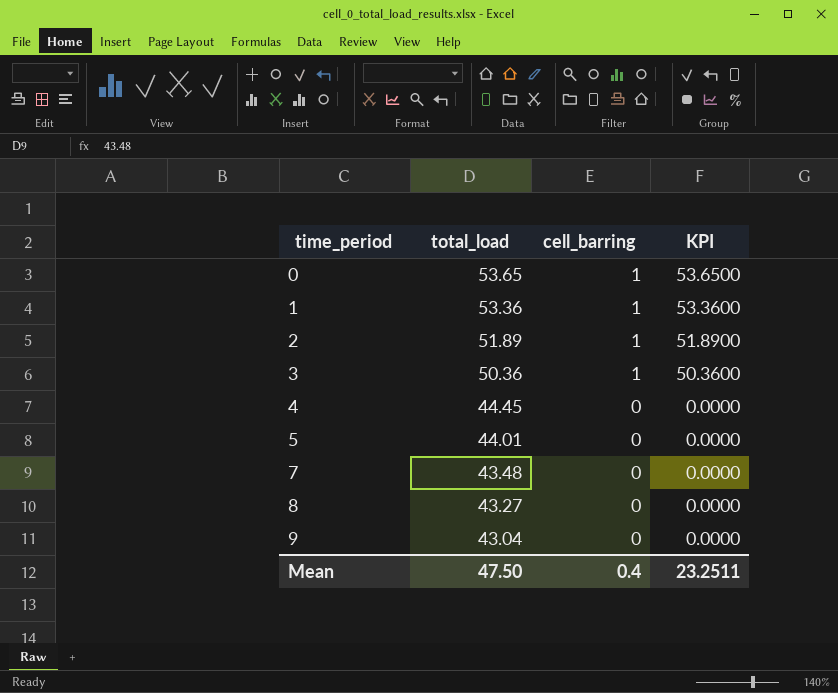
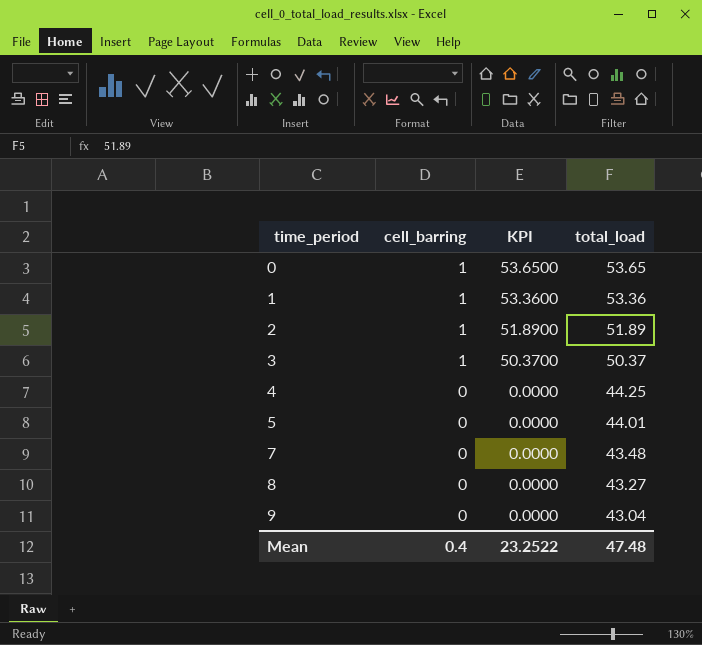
column total_load | position: 2 -> 4
3 | KPI: 50.3600 -> 50.3700
3 | total_load: 50.36 -> 50.37
4 | total_load: 44.45 -> 44.25
Mean | KPI: 23.2511 -> 23.2522
Mean | total_load: 47.50 -> 47.48

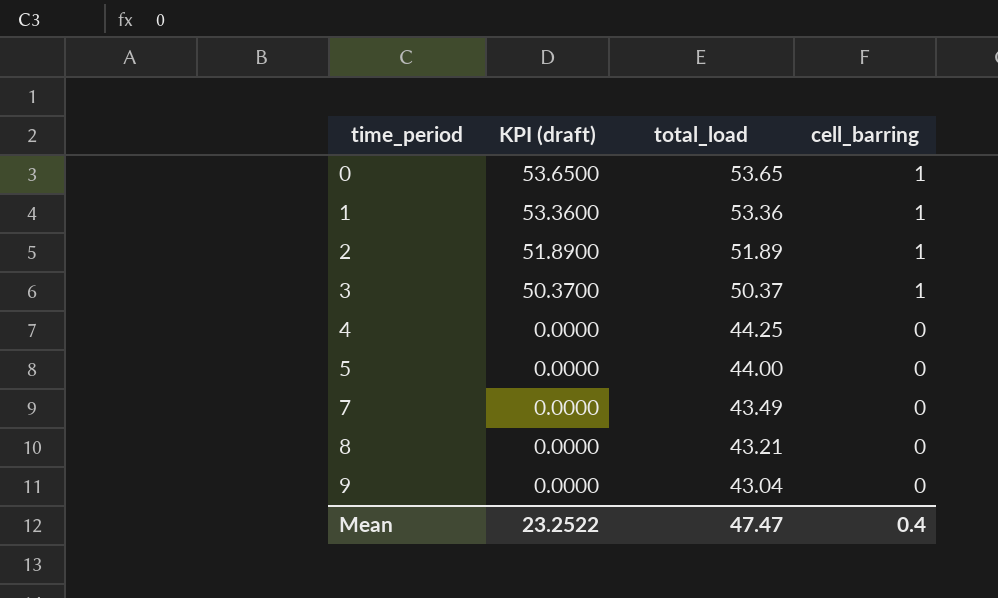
column name: KPI -> KPI (draft)
column cell_barring | position: 2 -> 4
5 | total_load: 44.01 -> 44.00
7 | total_load: 43.48 -> 43.49
8 | total_load: 43.27 -> 43.21
Mean | total_load: 47.48 -> 47.47

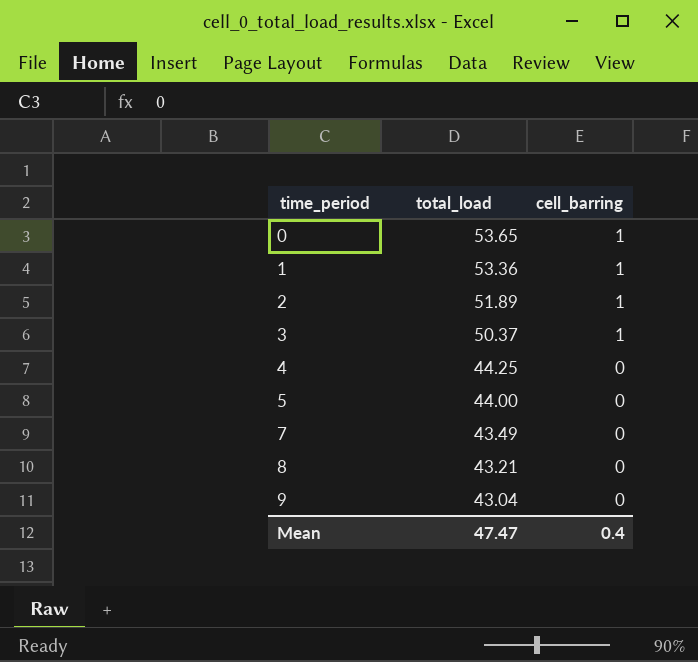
column KPI (draft) | formula: [total_load] * [cell_barring] -> none

